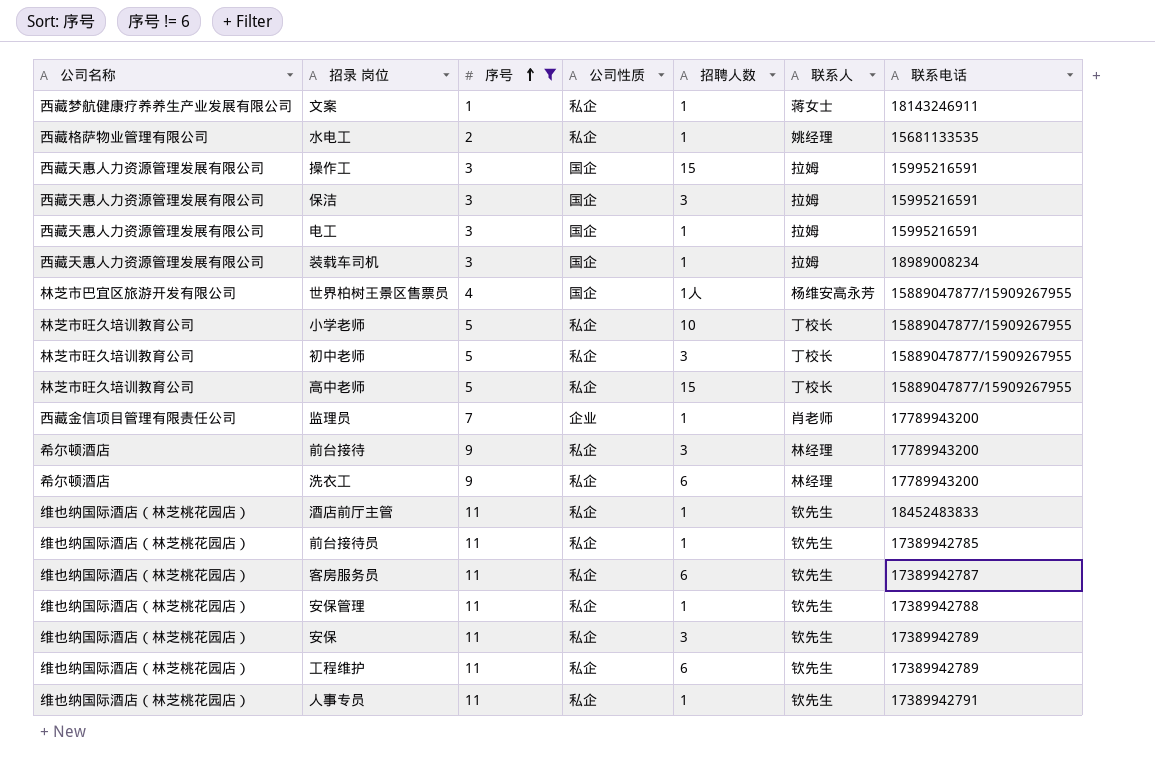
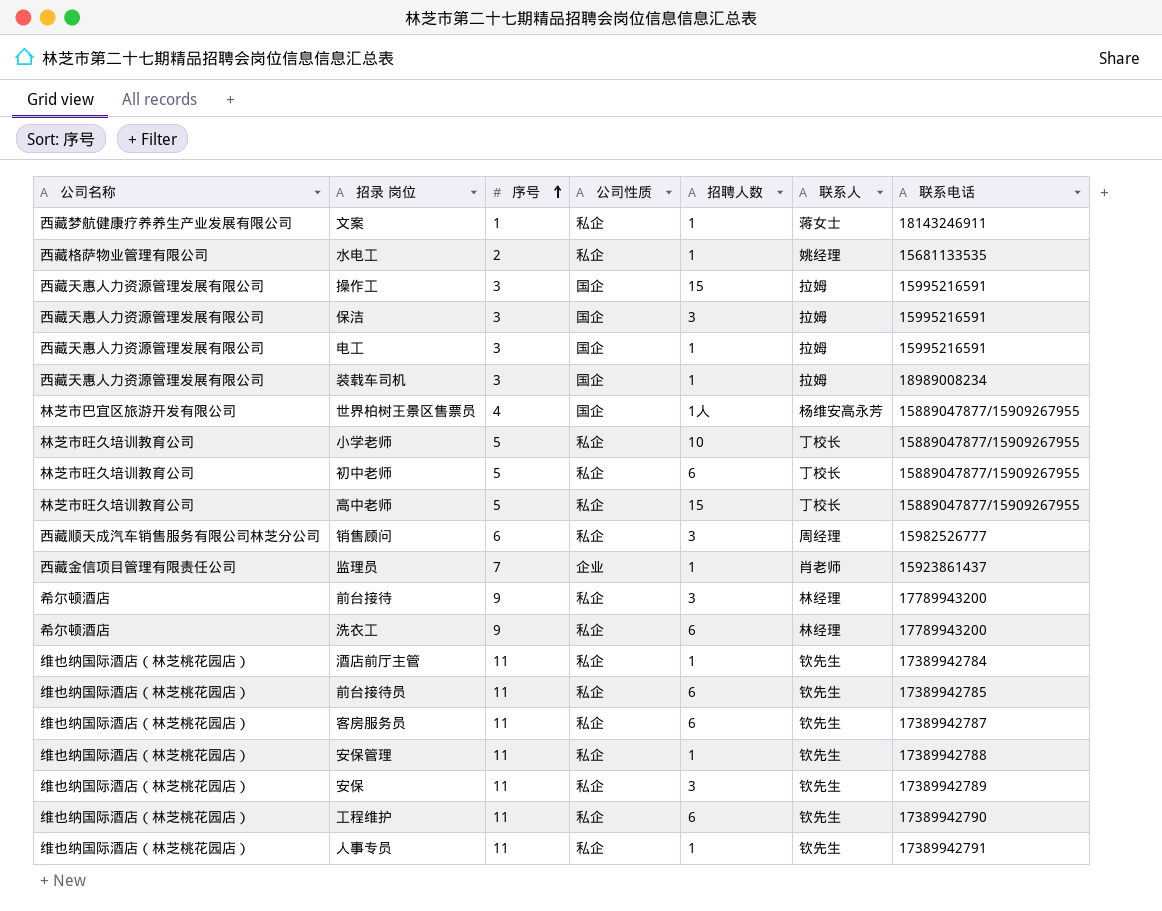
filter: 序号 != 6 -> none
初中老师 | 招聘人数: 3 -> 6
监理员 | 联系电话: 17789943200 -> 15923861437
酒店前厅主管 | 联系电话: 18452483833 -> 17389942784
前台接待员 | 招聘人数: 1 -> 6
工程维护 | 联系电话: 17389942789 -> 17389942790

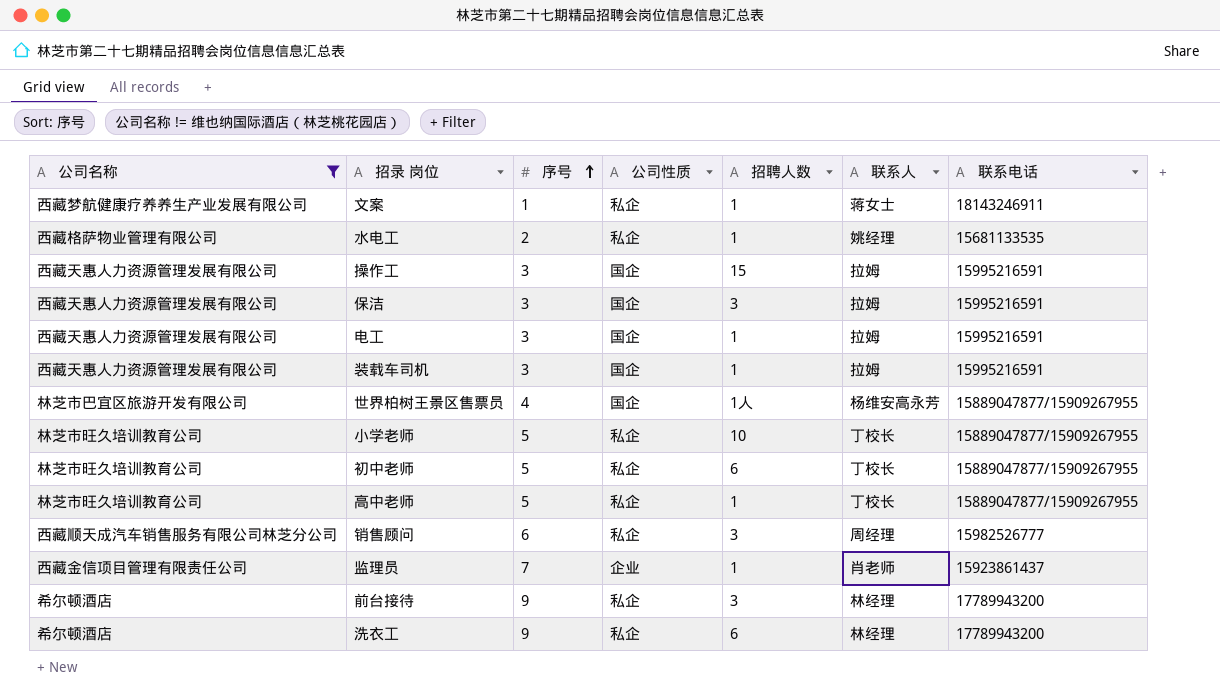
filter: none -> 公司名称 != 维也纳国际酒店（林芝桃花园店）
装载车司机 | 联系电话: 18989008234 -> 15995216591
高中老师 | 招聘人数: 15 -> 1

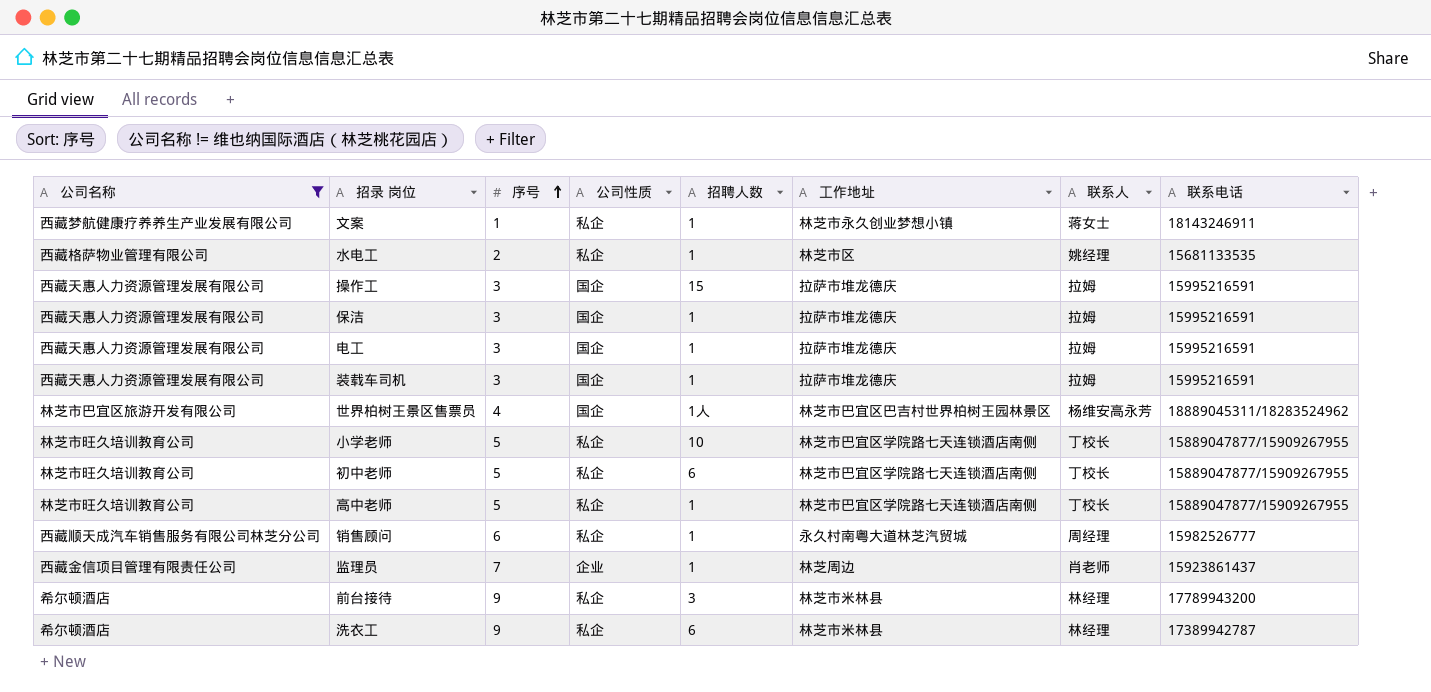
column 工作地址 | position: none -> 6
保洁 | 招聘人数: 3 -> 1
世界柏树王景区售票员 | 联系电话: 15889047877/15909267955 -> 18889045311/18283524962
销售顾问 | 招聘人数: 3 -> 1
洗衣工 | 联系电话: 17789943200 -> 17389942787

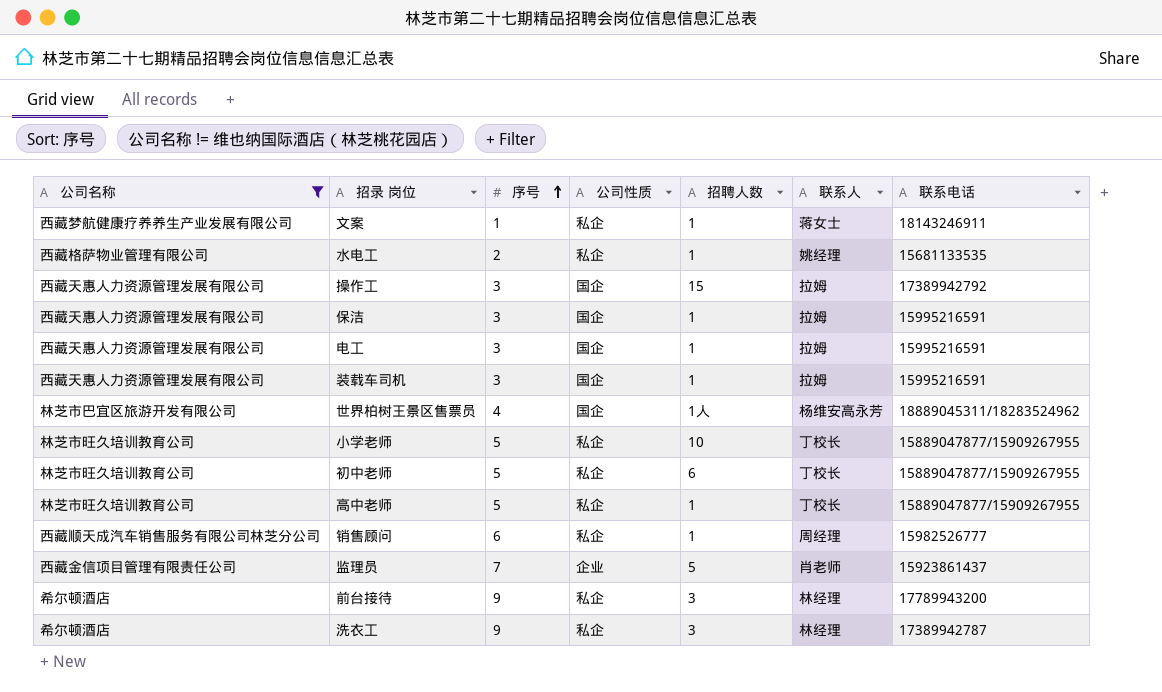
column 工作地址 | position: 6 -> none
操作工 | 联系电话: 15995216591 -> 17389942792
监理员 | 招聘人数: 1 -> 5
洗衣工 | 招聘人数: 6 -> 3

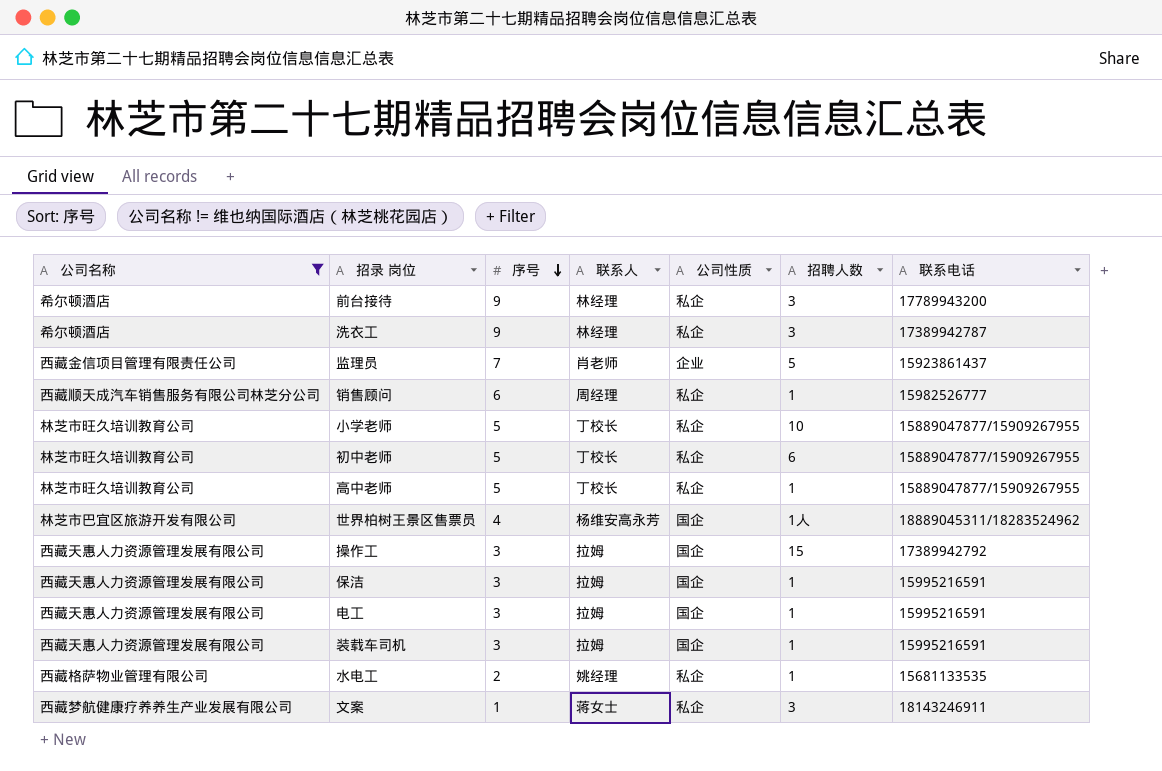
row order: 序号 ascending -> 序号 descending
column 联系人 | position: 6 -> 4
文案 | 招聘人数: 1 -> 3

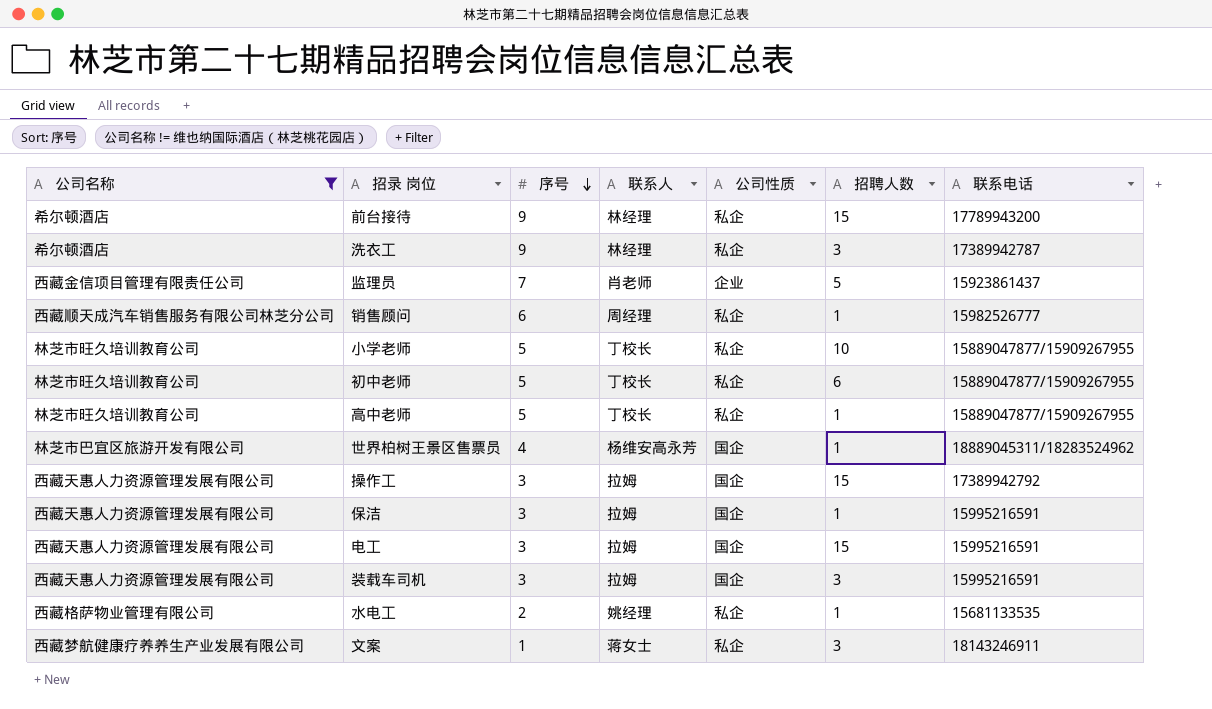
前台接待 | 招聘人数: 3 -> 15
世界柏树王景区售票员 | 招聘人数: 1人 -> 1
电工 | 招聘人数: 1 -> 15
装载车司机 | 招聘人数: 1 -> 3

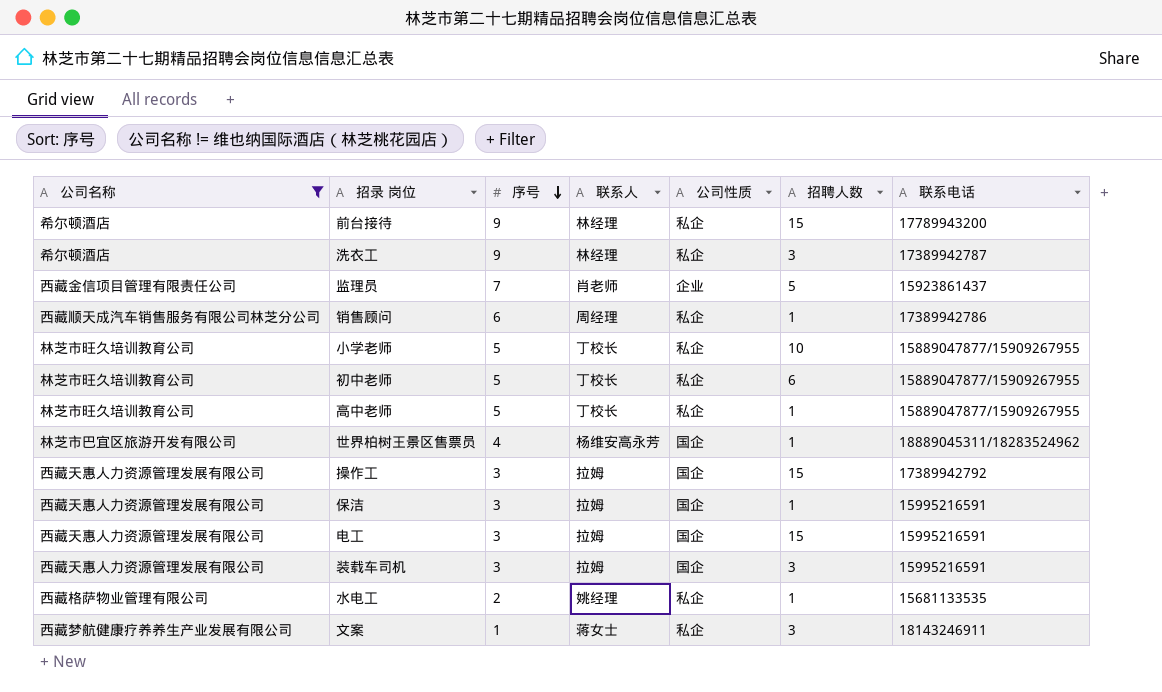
销售顾问 | 联系电话: 15982526777 -> 17389942786

